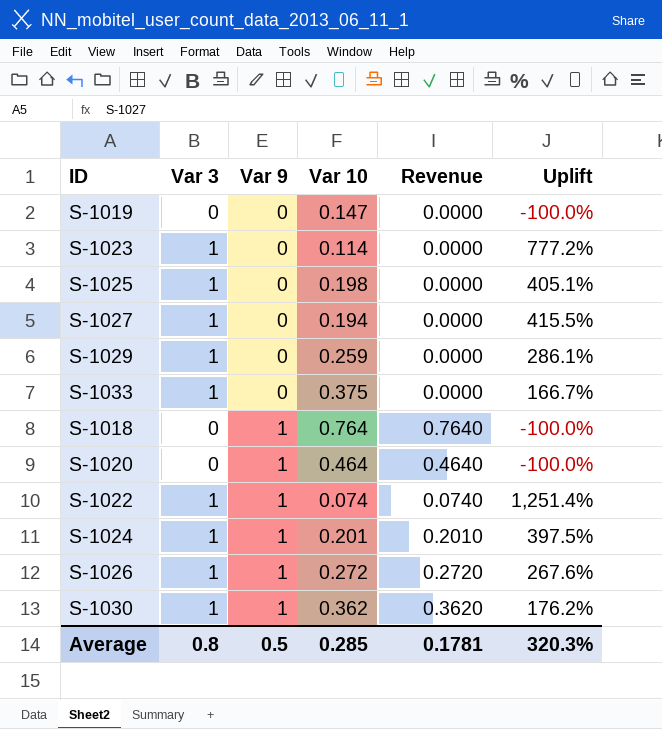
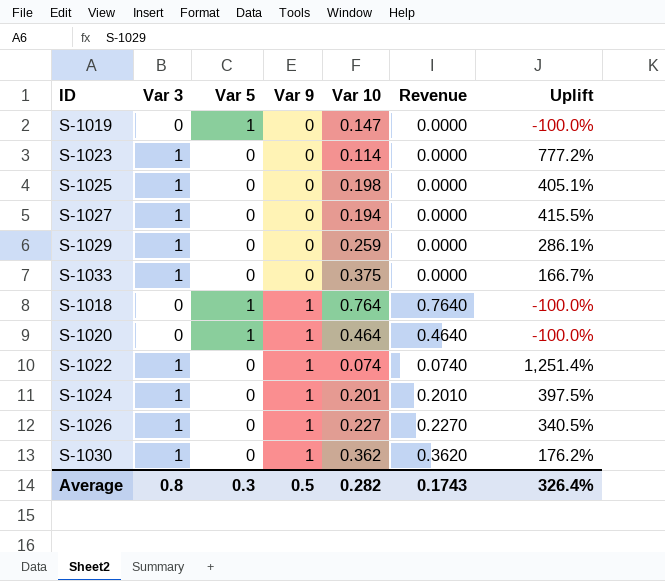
column Var 5 | position: none -> 3
S-1026 | Var 10: 0.272 -> 0.227
S-1026 | Revenue: 0.2720 -> 0.2270
S-1026 | Uplift: 267.6% -> 340.5%
Average | Var 10: 0.285 -> 0.282
Average | Revenue: 0.1781 -> 0.1743
Average | Uplift: 320.3% -> 326.4%

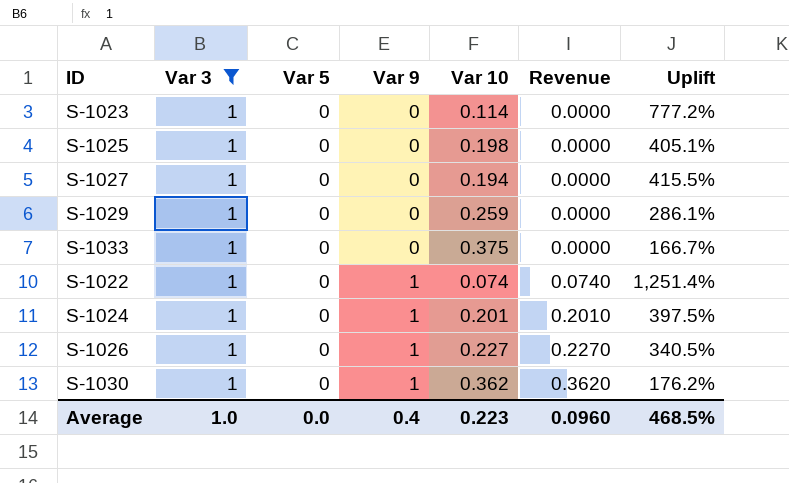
filter: none -> Var 3 = 1
Average | Var 3: 0.8 -> 1.0
Average | Var 5: 0.3 -> 0.0
Average | Var 9: 0.5 -> 0.4
Average | Var 10: 0.282 -> 0.223
Average | Revenue: 0.1743 -> 0.0960
Average | Uplift: 326.4% -> 468.5%

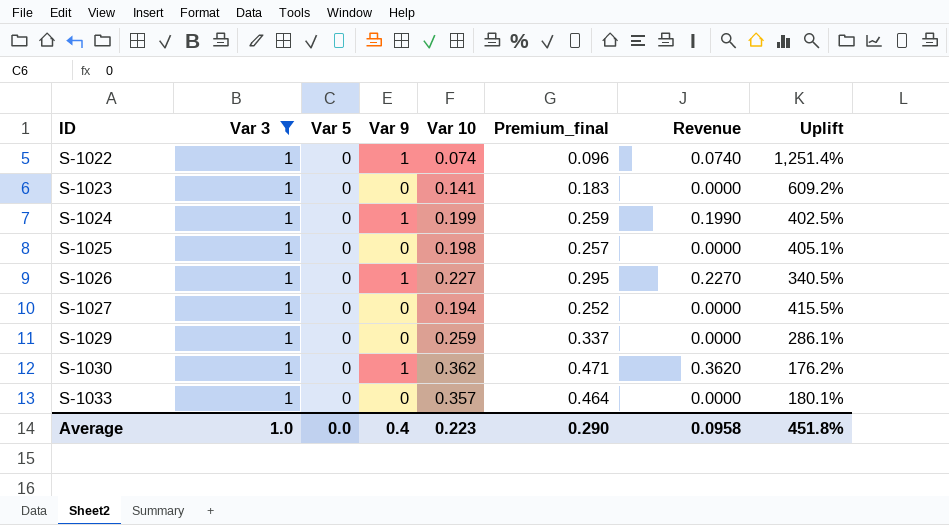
row order: Var 9 ascending -> ID ascending
column Premium_final | formula: none -> [Var 10] * 1.3
S-1023 | Var 10: 0.114 -> 0.141
S-1023 | Uplift: 777.2% -> 609.2%
S-1024 | Var 10: 0.201 -> 0.199
S-1024 | Revenue: 0.2010 -> 0.1990
S-1024 | Uplift: 397.5% -> 402.5%
S-1033 | Var 10: 0.375 -> 0.357
S-1033 | Uplift: 166.7% -> 180.1%
Average | Revenue: 0.0960 -> 0.0958
Average | Uplift: 468.5% -> 451.8%

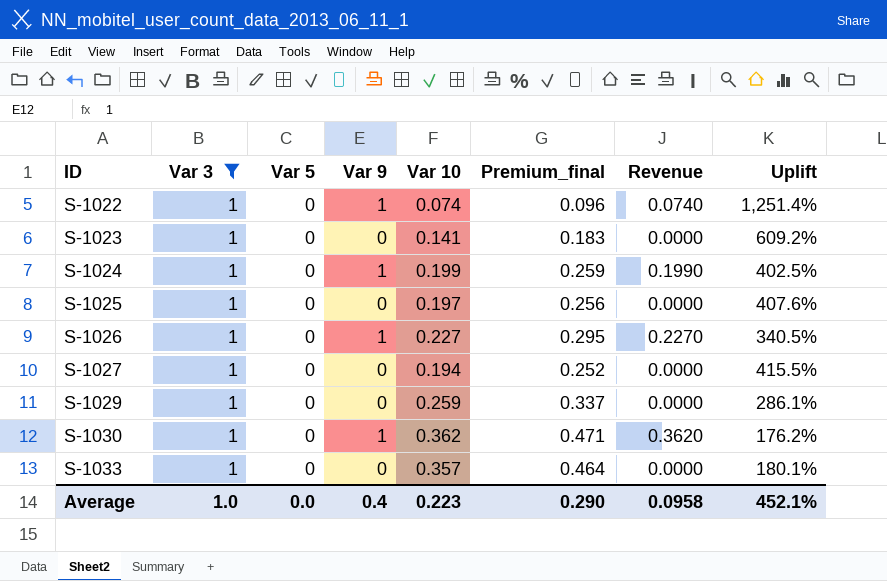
S-1025 | Var 10: 0.198 -> 0.197
S-1025 | Premium_final: 0.257 -> 0.256
S-1025 | Uplift: 405.1% -> 407.6%
Average | Uplift: 451.8% -> 452.1%

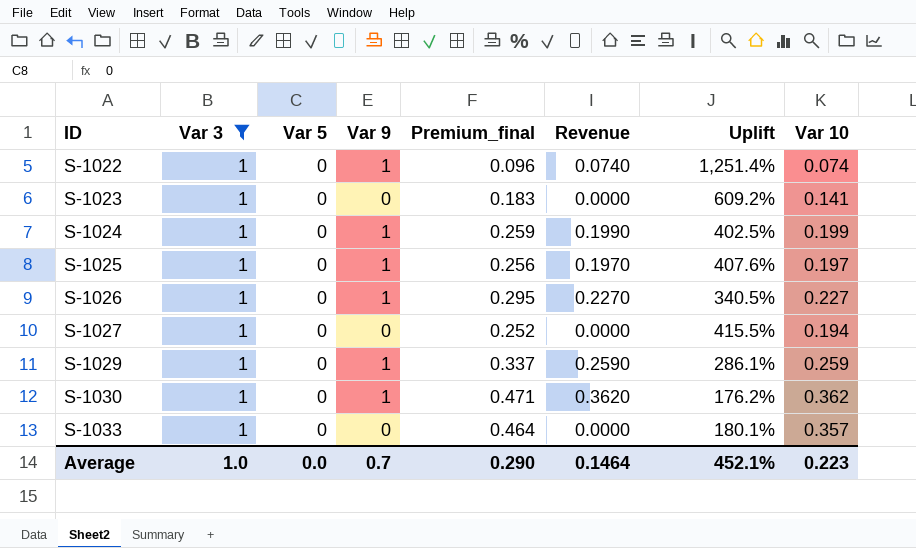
column Var 10 | position: 5 -> 8
S-1025 | Var 9: 0 -> 1
S-1025 | Revenue: 0.0000 -> 0.1970
S-1029 | Var 9: 0 -> 1
S-1029 | Revenue: 0.0000 -> 0.2590
Average | Var 9: 0.4 -> 0.7
Average | Revenue: 0.0958 -> 0.1464

